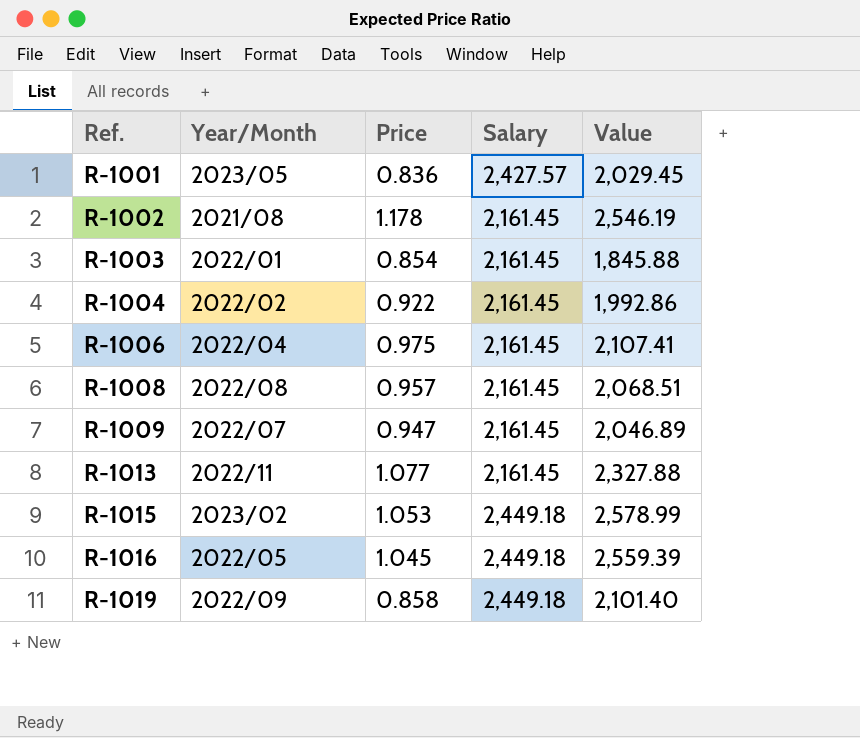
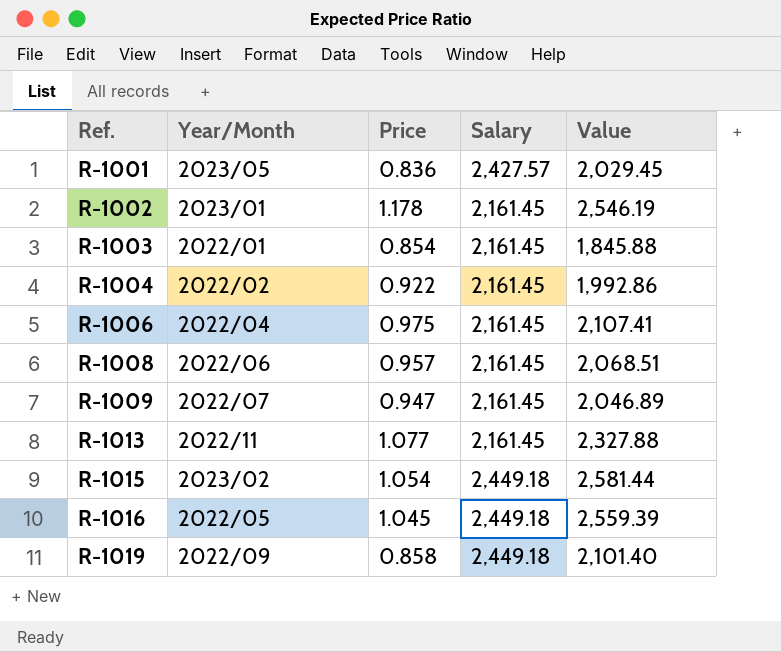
R-1002 | Year/Month: 2021/08 -> 2023/01
R-1008 | Year/Month: 2022/08 -> 2022/06
R-1015 | Price: 1.053 -> 1.054
R-1015 | Value: 2,578.99 -> 2,581.44

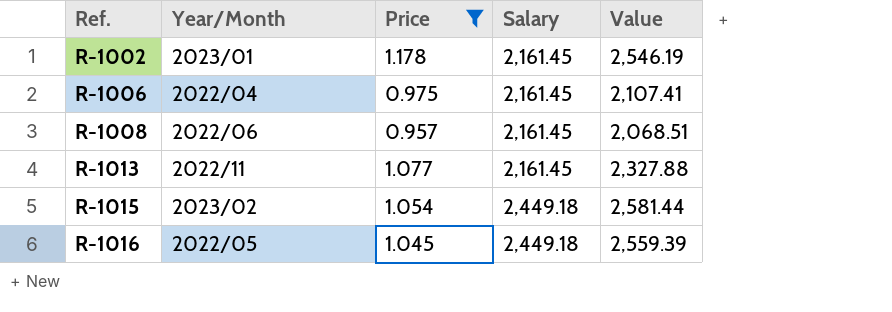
filter: none -> Price >= 0.957

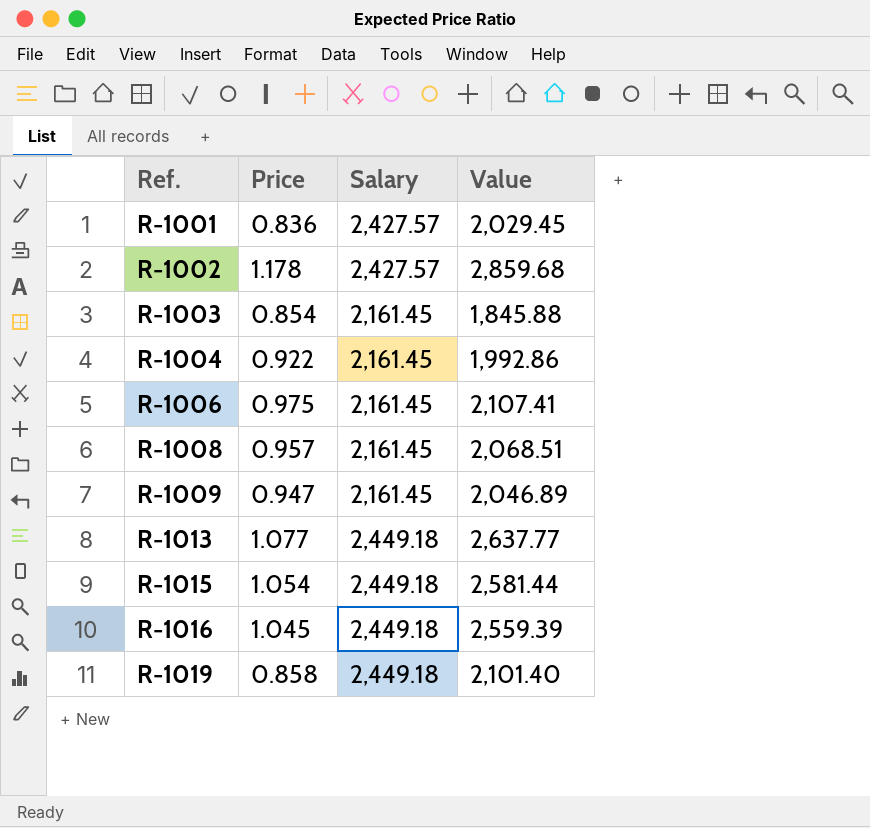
filter: Price >= 0.957 -> none
column Year/Month | position: 2 -> none
R-1002 | Salary: 2,161.45 -> 2,427.57
R-1002 | Value: 2,546.19 -> 2,859.68
R-1013 | Salary: 2,161.45 -> 2,449.18
R-1013 | Value: 2,327.88 -> 2,637.77

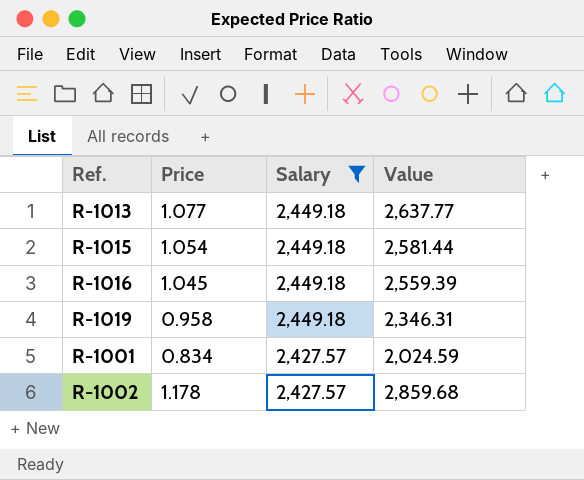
filter: none -> Salary != 2,161.45
row order: Ref. ascending -> Salary descending
R-1019 | Price: 0.858 -> 0.958
R-1019 | Value: 2,101.40 -> 2,346.31
R-1001 | Price: 0.836 -> 0.834
R-1001 | Value: 2,029.45 -> 2,024.59

